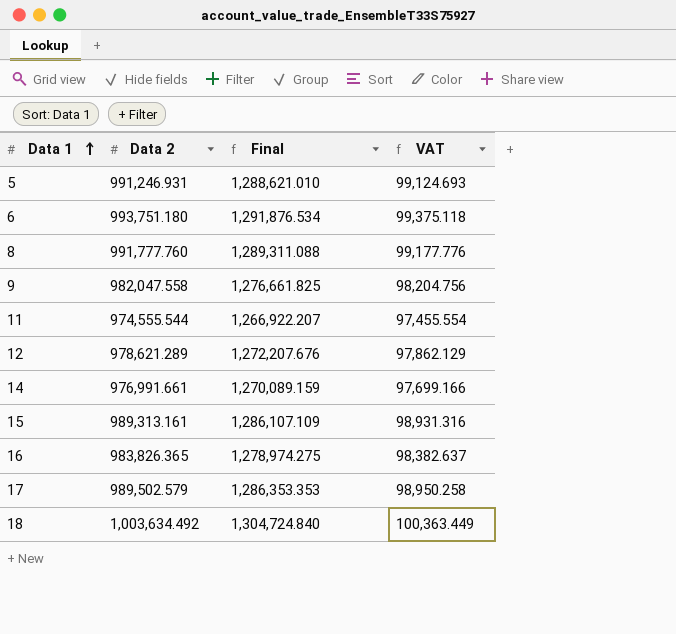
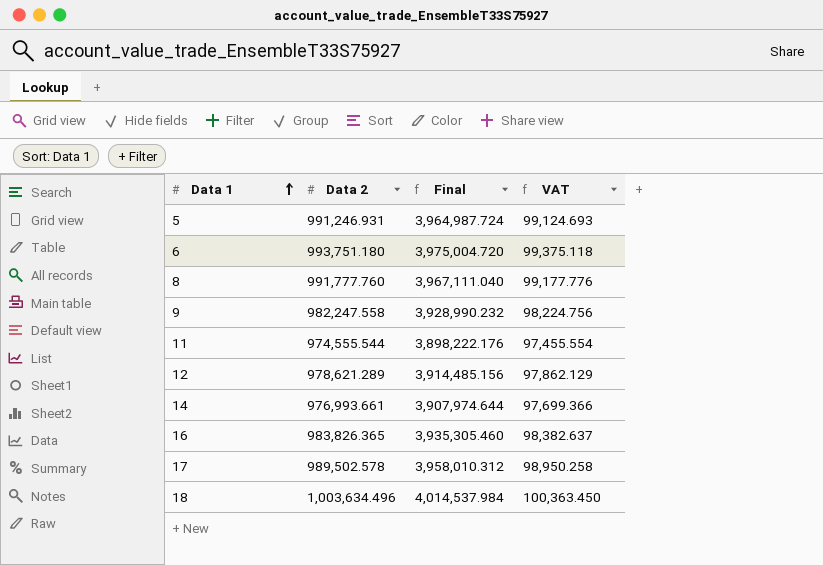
column Final | formula: [Data 2] * 1.3 -> [Data 2] * 4
row 15: 989,313.161 | 1,286,107.109 | 98,931.316 -> none
9 | Data 2: 982,047.558 -> 982,247.558
9 | VAT: 98,204.756 -> 98,224.756
14 | Data 2: 976,991.661 -> 976,993.661
14 | VAT: 97,699.166 -> 97,699.366
17 | Data 2: 989,502.579 -> 989,502.578
18 | Data 2: 1,003,634.492 -> 1,003,634.496
18 | VAT: 100,363.449 -> 100,363.450

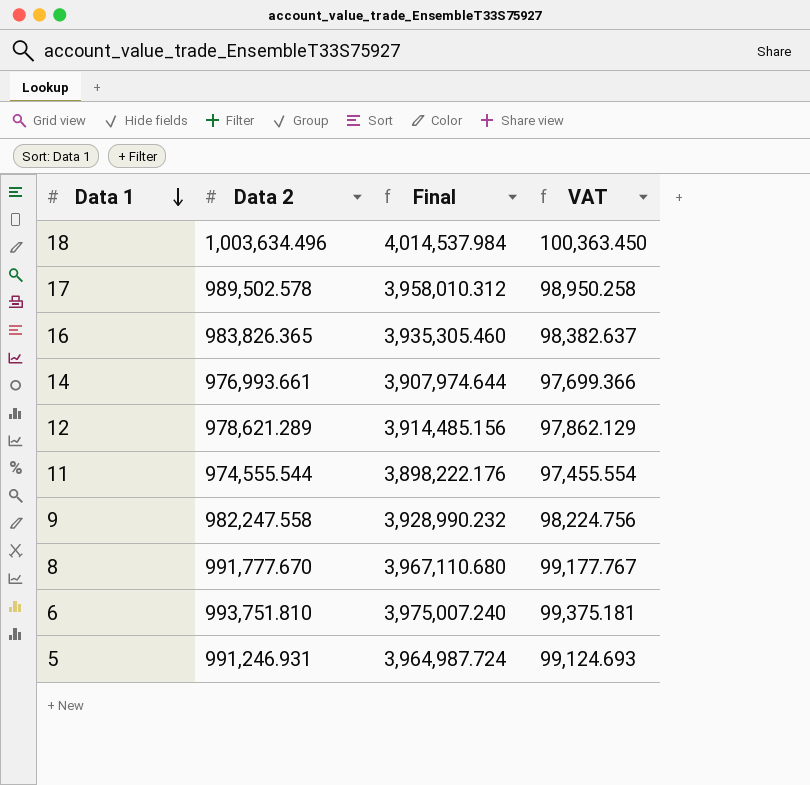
row order: Data 1 ascending -> Data 1 descending
8 | Data 2: 991,777.760 -> 991,777.670
8 | Final: 3,967,111.040 -> 3,967,110.680
8 | VAT: 99,177.776 -> 99,177.767
6 | Data 2: 993,751.180 -> 993,751.810
6 | Final: 3,975,004.720 -> 3,975,007.240
6 | VAT: 99,375.118 -> 99,375.181

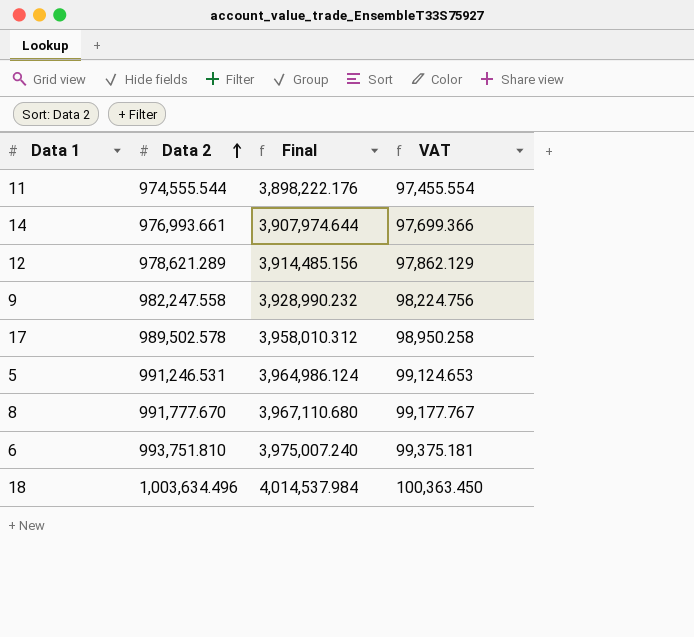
row order: Data 1 descending -> Data 2 ascending
row 16: 983,826.365 | 3,935,305.460 | 98,382.637 -> none
5 | Data 2: 991,246.931 -> 991,246.531
5 | Final: 3,964,987.724 -> 3,964,986.124
5 | VAT: 99,124.693 -> 99,124.653

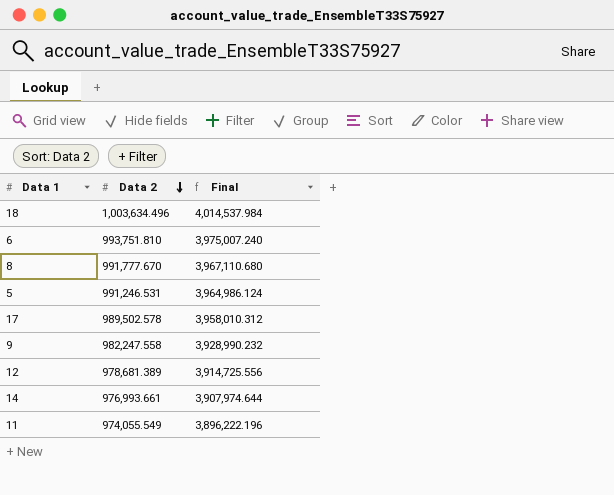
row order: Data 2 ascending -> Data 2 descending
column VAT | formula: [Data 2] * 0.1 -> none
12 | Data 2: 978,621.289 -> 978,681.389
12 | Final: 3,914,485.156 -> 3,914,725.556
11 | Data 2: 974,555.544 -> 974,055.549
11 | Final: 3,898,222.176 -> 3,896,222.196

